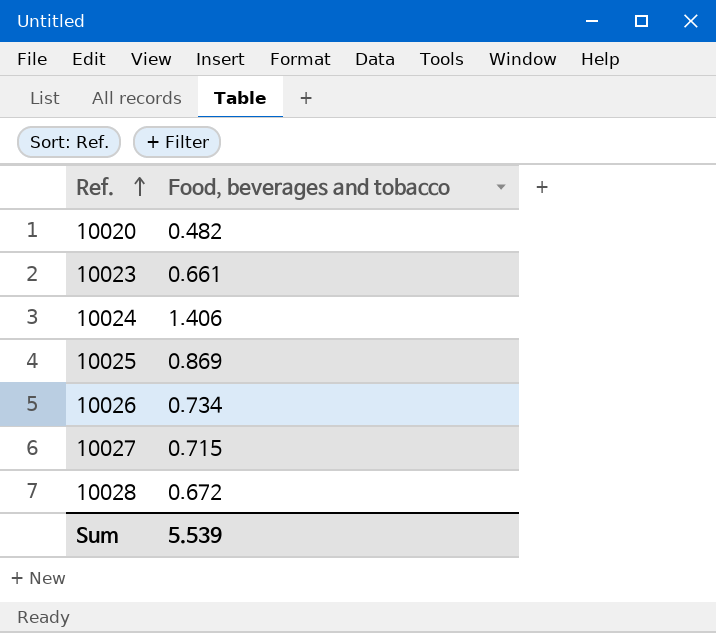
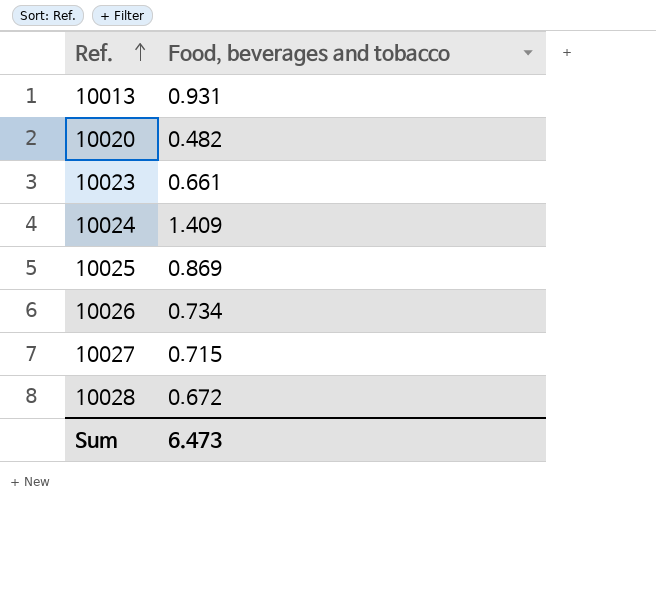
row 10013: none -> 0.931
10024 | Food, beverages and tobacco: 1.406 -> 1.409
Sum | Food, beverages and tobacco: 5.539 -> 6.473

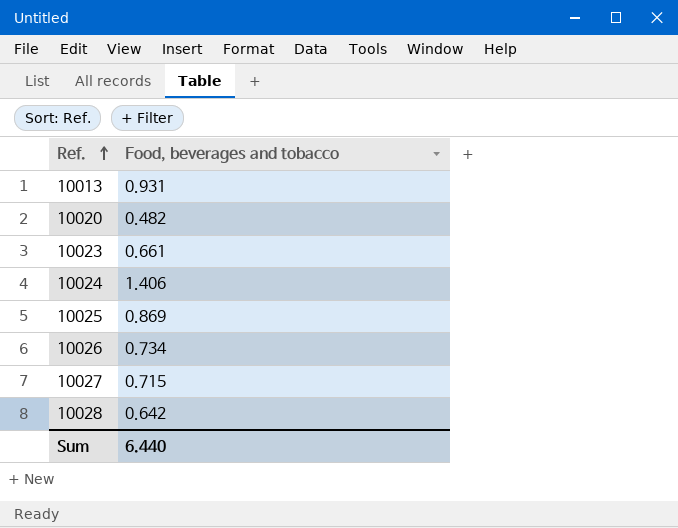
10024 | Food, beverages and tobacco: 1.409 -> 1.406
10028 | Food, beverages and tobacco: 0.672 -> 0.642
Sum | Food, beverages and tobacco: 6.473 -> 6.440

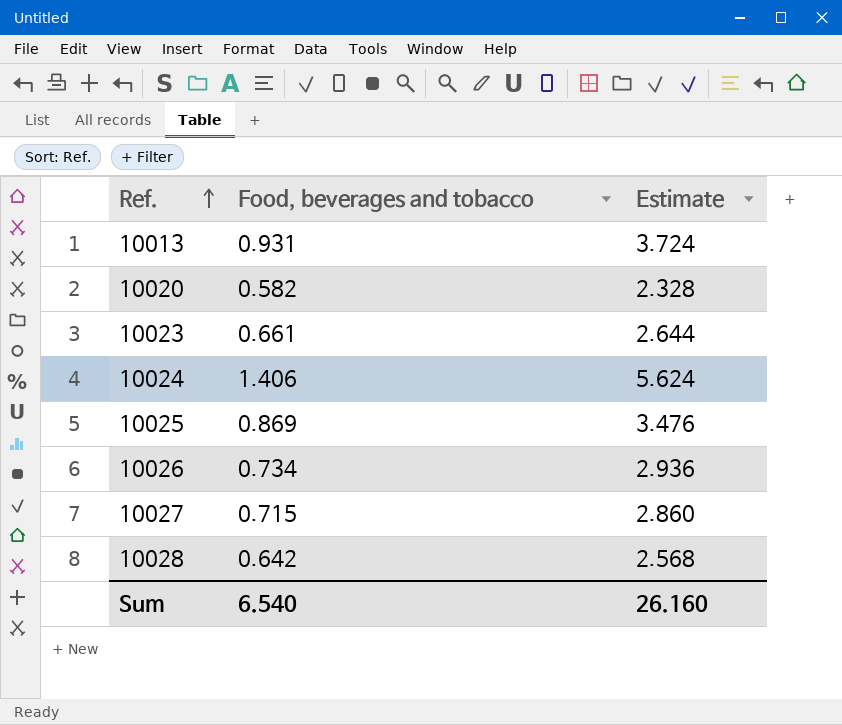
column Estimate | formula: none -> [Food, beverages and tobacco] * 4
10020 | Food, beverages and tobacco: 0.482 -> 0.582
Sum | Food, beverages and tobacco: 6.440 -> 6.540

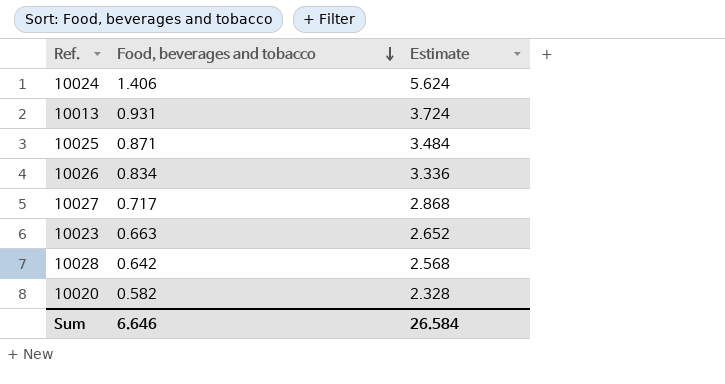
row order: Ref. ascending -> Food, beverages and tobacco descending
10025 | Food, beverages and tobacco: 0.869 -> 0.871
10025 | Estimate: 3.476 -> 3.484
10026 | Food, beverages and tobacco: 0.734 -> 0.834
10026 | Estimate: 2.936 -> 3.336
10027 | Food, beverages and tobacco: 0.715 -> 0.717
10027 | Estimate: 2.860 -> 2.868
10023 | Food, beverages and tobacco: 0.661 -> 0.663
10023 | Estimate: 2.644 -> 2.652
Sum | Food, beverages and tobacco: 6.540 -> 6.646
Sum | Estimate: 26.160 -> 26.584

